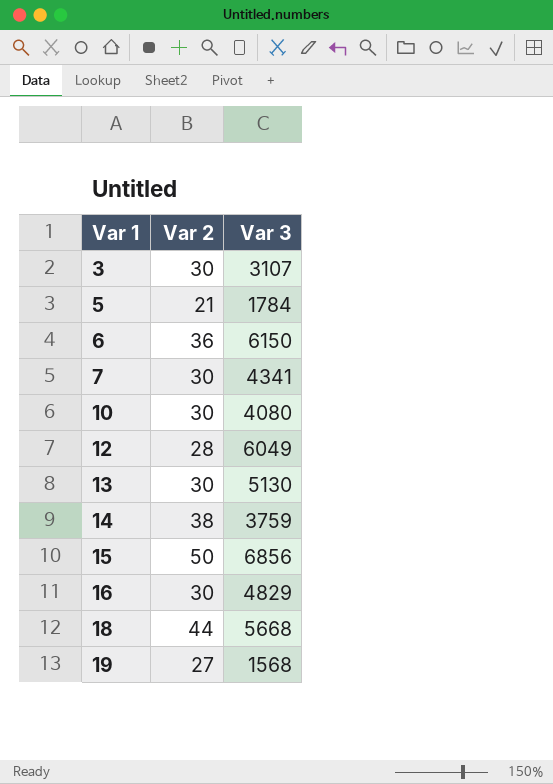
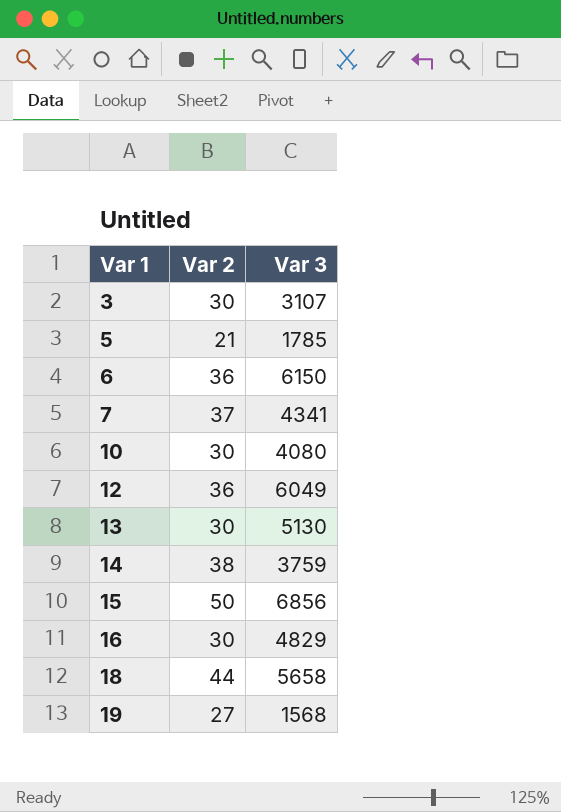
5 | Var 3: 1784 -> 1785
7 | Var 2: 30 -> 37
12 | Var 2: 28 -> 36
18 | Var 3: 5668 -> 5658

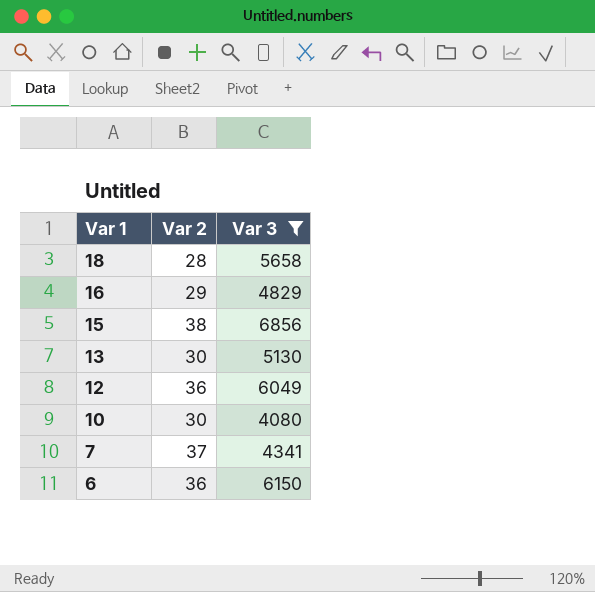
filter: none -> Var 3 >= 4080
row order: Var 1 ascending -> Var 1 descending
18 | Var 2: 44 -> 28
16 | Var 2: 30 -> 29
15 | Var 2: 50 -> 38

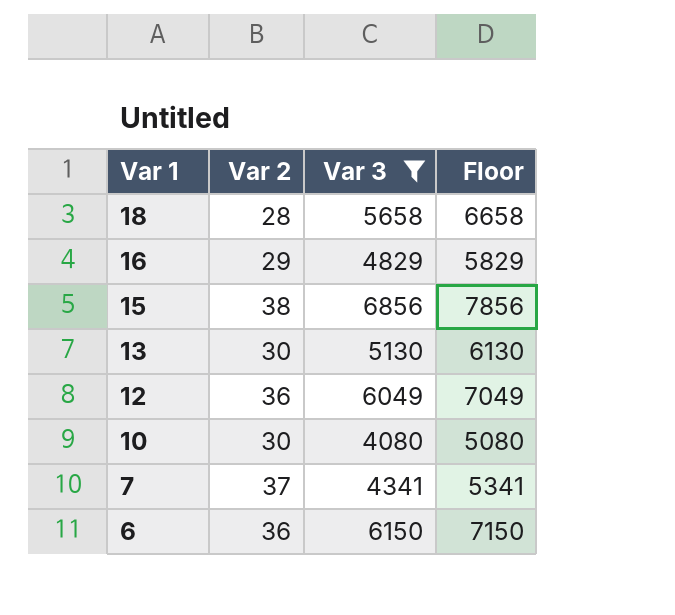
column Floor | formula: none -> [Var 3] + 1000

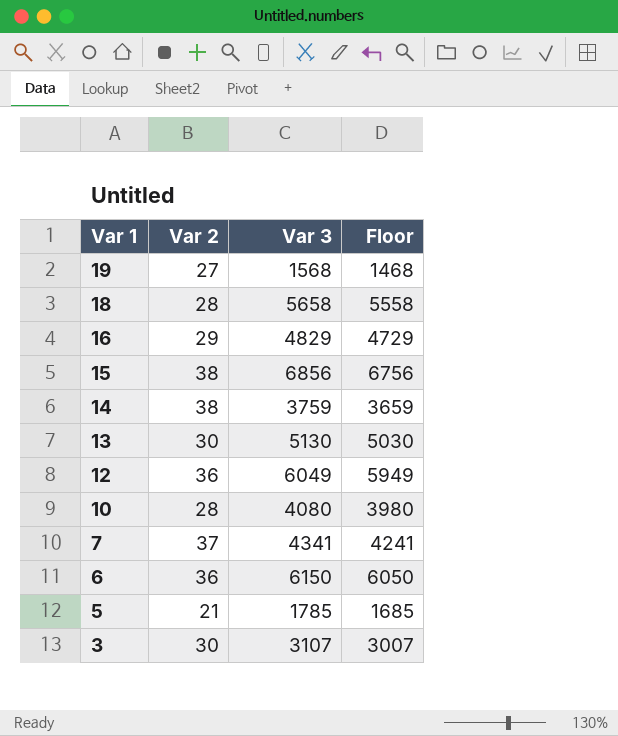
filter: Var 3 >= 4080 -> none
column Floor | formula: [Var 3] + 1000 -> [Var 3] - 100
10 | Var 2: 30 -> 28

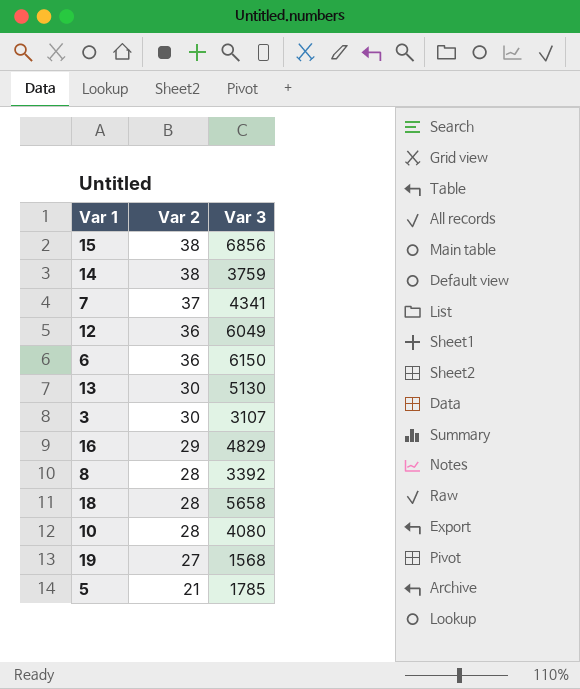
row order: Var 1 descending -> Var 2 descending
column Floor | formula: [Var 3] - 100 -> none
row 8: none -> 28 | 3392

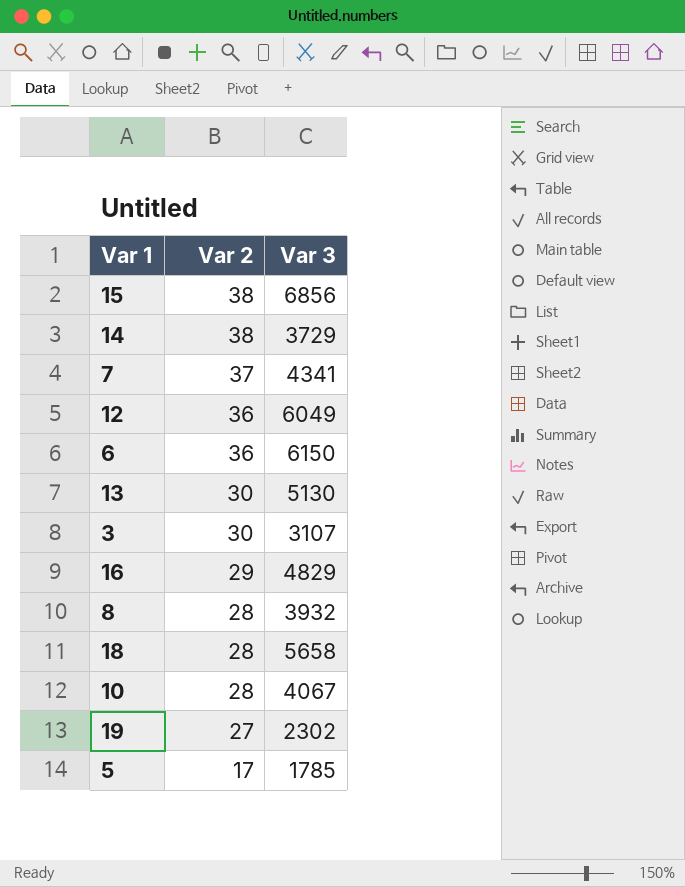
14 | Var 3: 3759 -> 3729
8 | Var 3: 3392 -> 3932
10 | Var 3: 4080 -> 4067
19 | Var 3: 1568 -> 2302
5 | Var 2: 21 -> 17

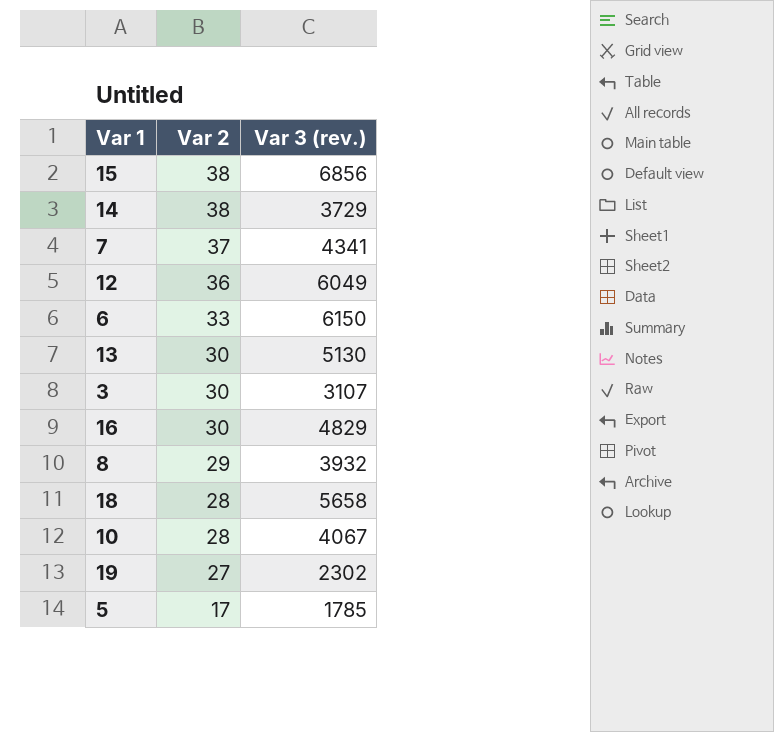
column name: Var 3 -> Var 3 (rev.)
6 | Var 2: 36 -> 33
16 | Var 2: 29 -> 30
8 | Var 2: 28 -> 29

